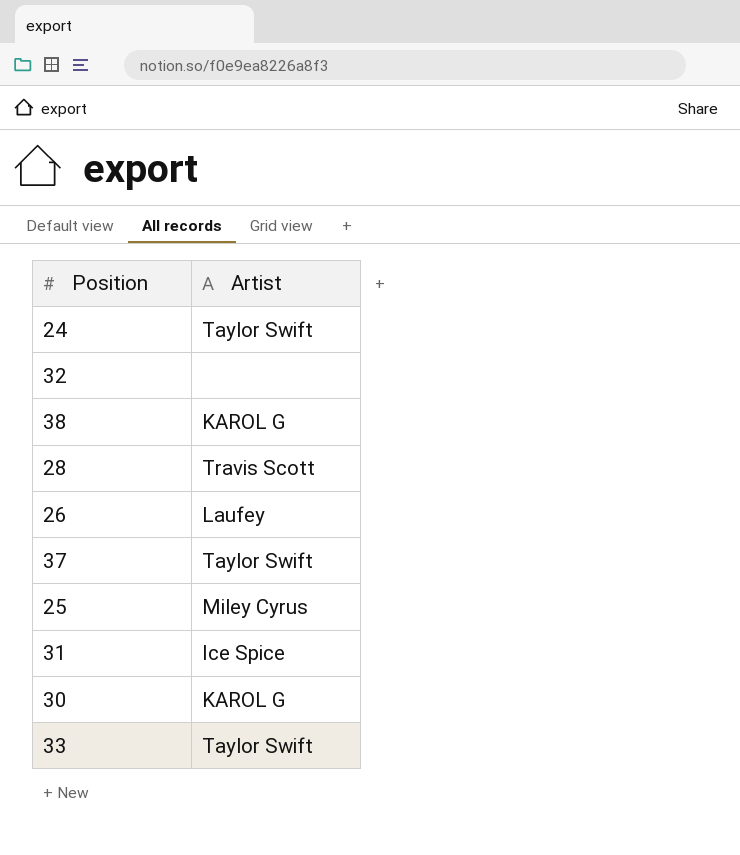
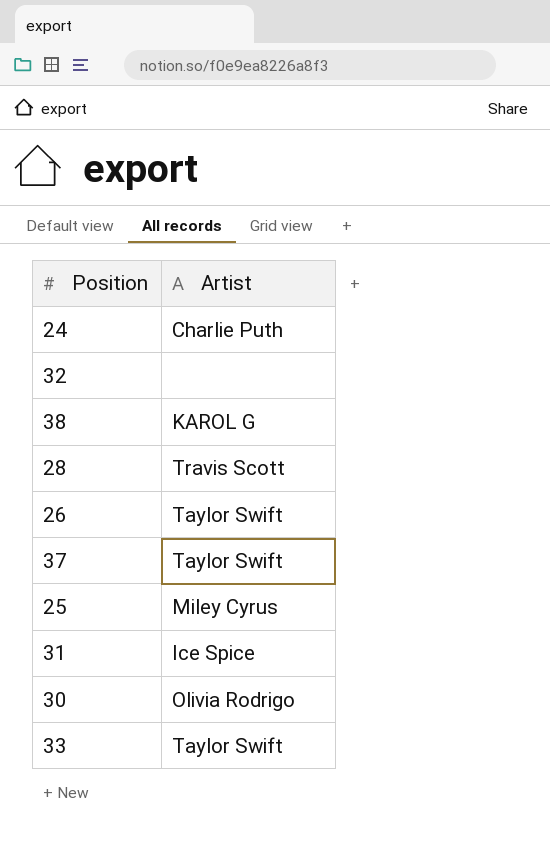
24 | Artist: Taylor Swift -> Charlie Puth
26 | Artist: Laufey -> Taylor Swift
30 | Artist: KAROL G -> Olivia Rodrigo

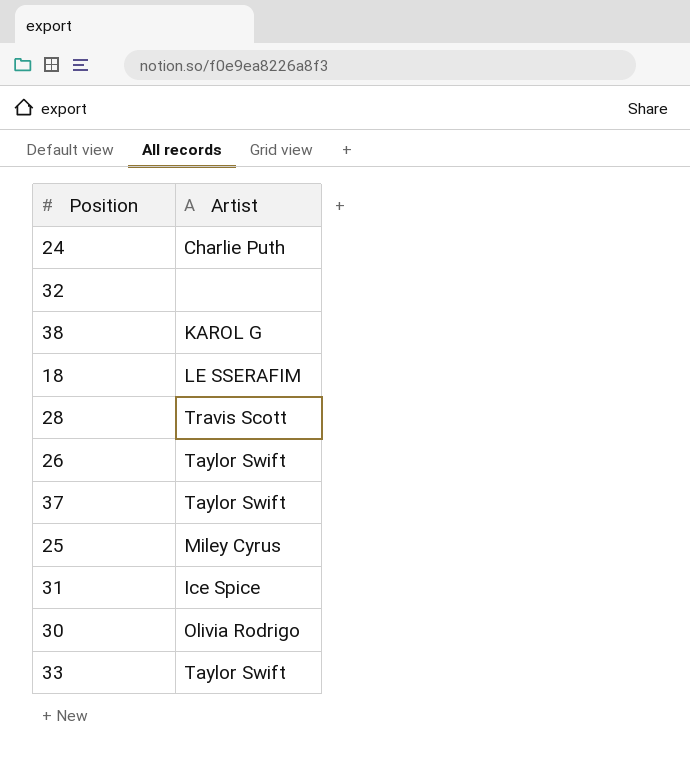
row 18: none -> LE SSERAFIM

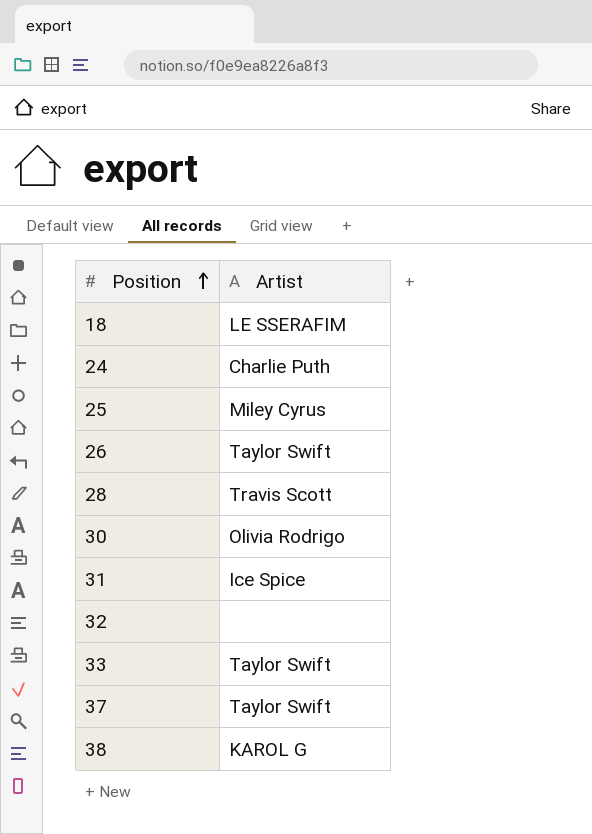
row order: none -> Position ascending

